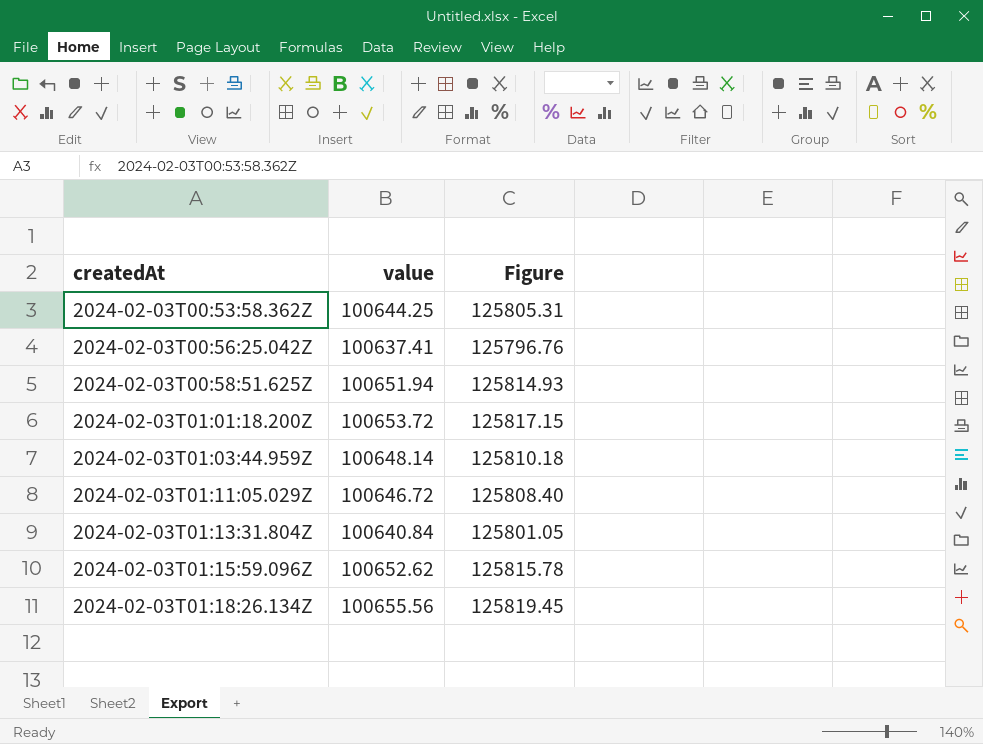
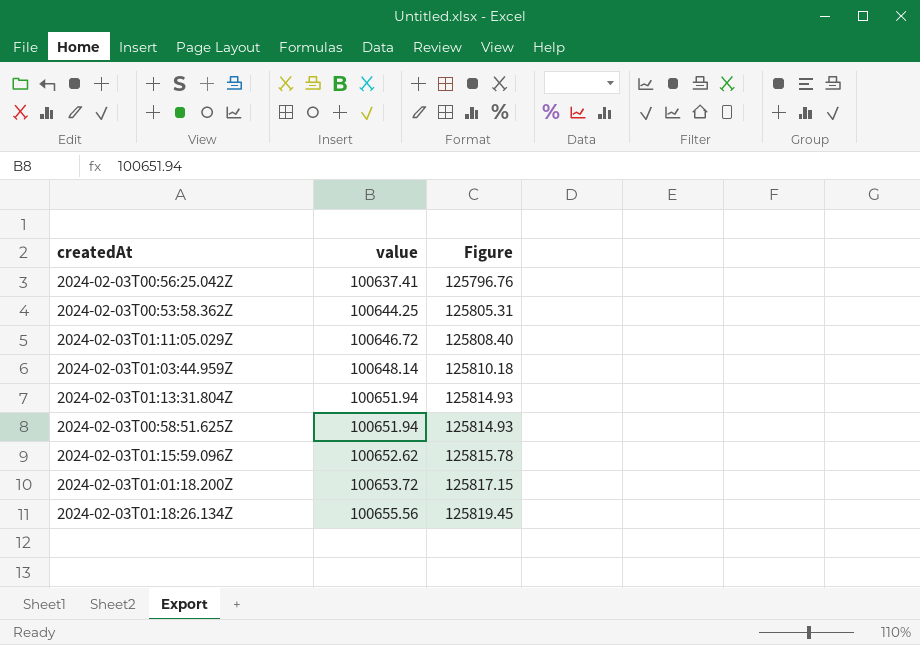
row order: createdAt ascending -> value ascending
2024-02-03T01:13:31.804Z | value: 100640.84 -> 100651.94
2024-02-03T01:13:31.804Z | Figure: 125801.05 -> 125814.93

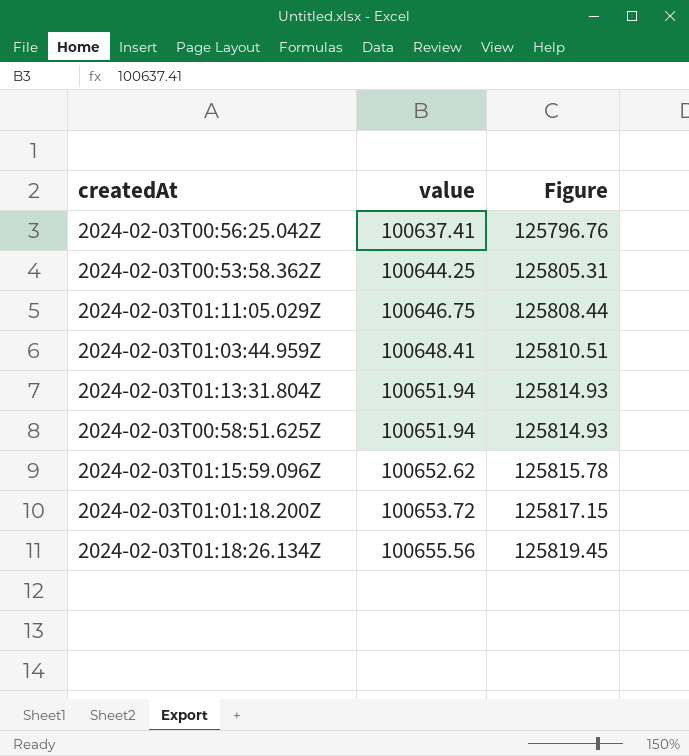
2024-02-03T01:11:05.029Z | value: 100646.72 -> 100646.75
2024-02-03T01:11:05.029Z | Figure: 125808.40 -> 125808.44
2024-02-03T01:03:44.959Z | value: 100648.14 -> 100648.41
2024-02-03T01:03:44.959Z | Figure: 125810.18 -> 125810.51

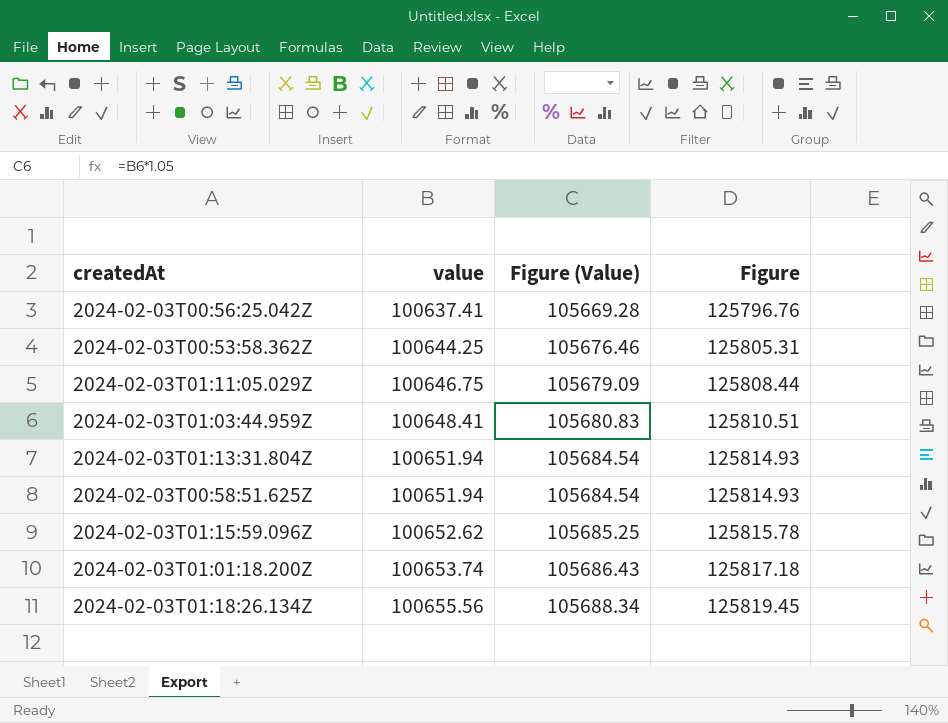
column Figure (Value) | formula: none -> [value] * 1.05
2024-02-03T01:01:18.200Z | value: 100653.72 -> 100653.74
2024-02-03T01:01:18.200Z | Figure: 125817.15 -> 125817.18

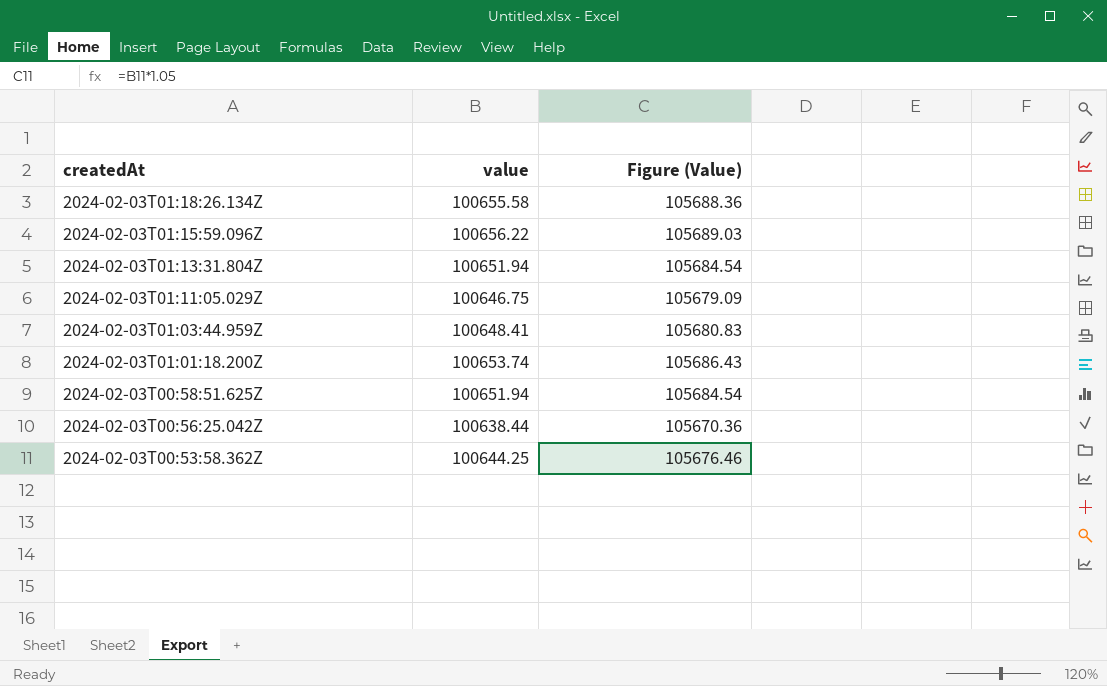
row order: value ascending -> createdAt descending
column Figure | formula: [value] * 1.25 -> none
2024-02-03T01:18:26.134Z | value: 100655.56 -> 100655.58
2024-02-03T01:18:26.134Z | Figure (Value): 105688.34 -> 105688.36
2024-02-03T01:15:59.096Z | value: 100652.62 -> 100656.22
2024-02-03T01:15:59.096Z | Figure (Value): 105685.25 -> 105689.03
2024-02-03T00:56:25.042Z | value: 100637.41 -> 100638.44
2024-02-03T00:56:25.042Z | Figure (Value): 105669.28 -> 105670.36

